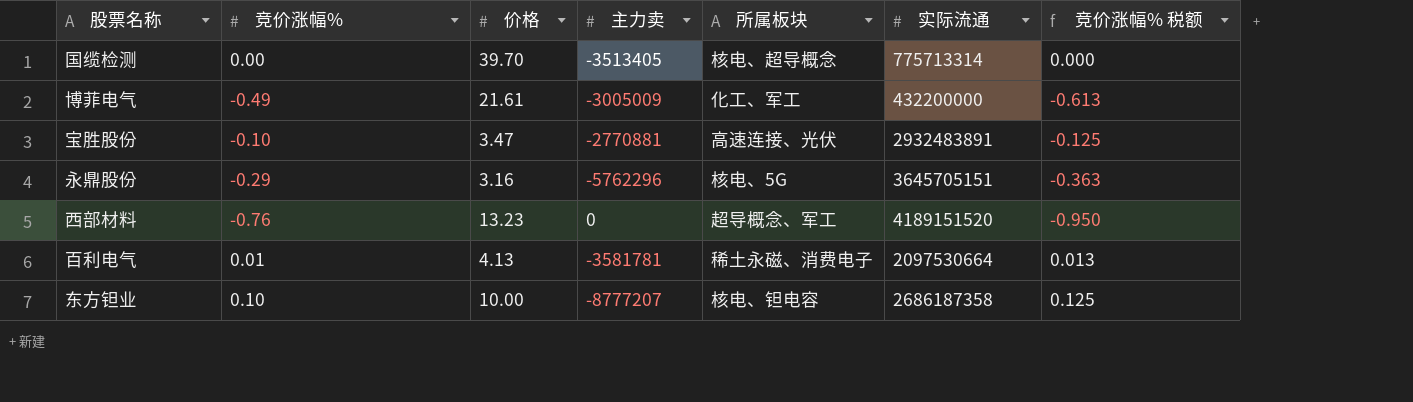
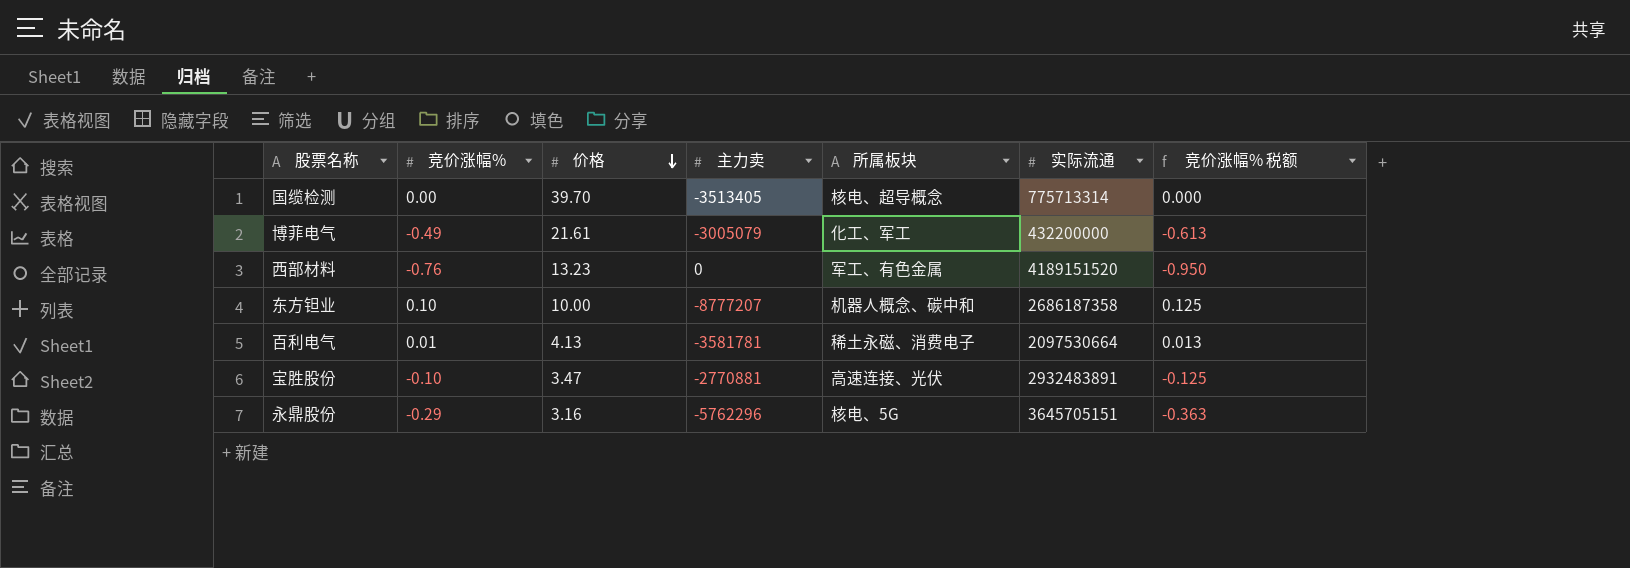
row order: none -> 价格 descending
博菲电气 | 主力卖: -3005009 -> -3005079
西部材料 | 所属板块: 超导概念、军工 -> 军工、有色金属
东方钽业 | 所属板块: 核电、钽电容 -> 机器人概念、碳中和

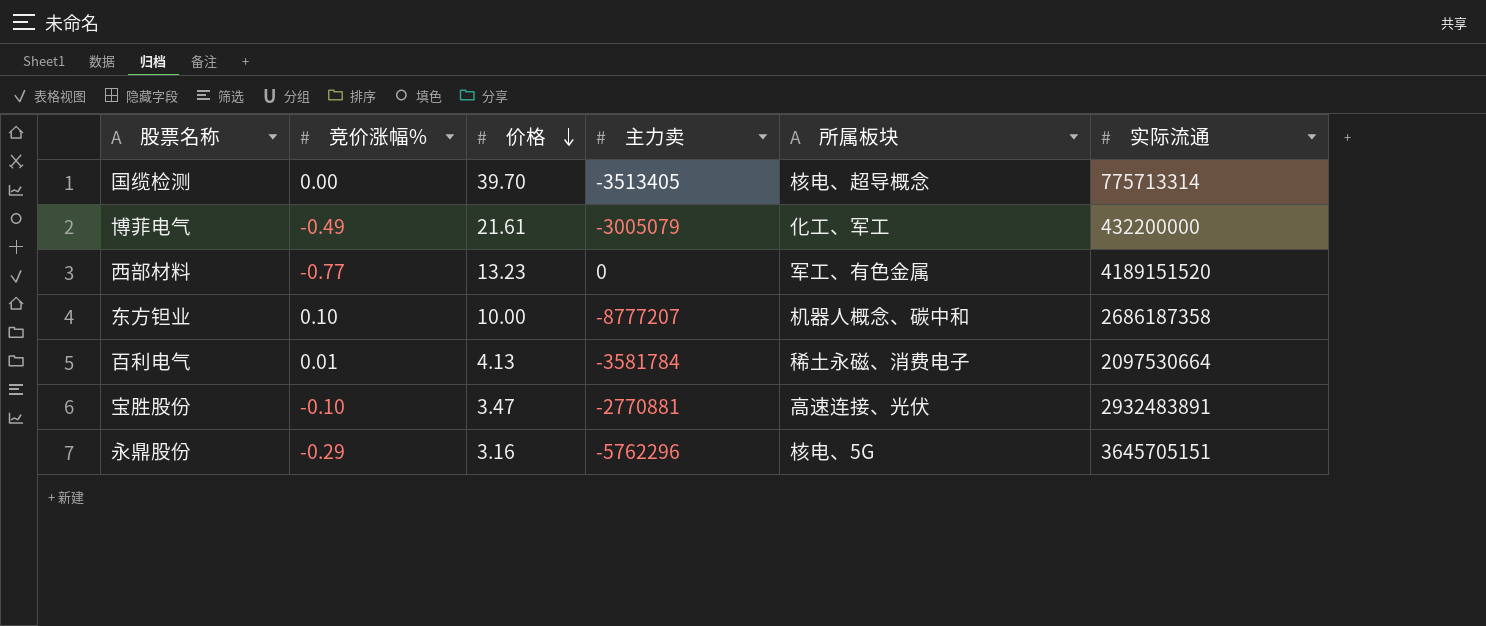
column 竞价涨幅% 税额 | formula: [竞价涨幅%] * 1.25 -> none
西部材料 | 竞价涨幅%: -0.76 -> -0.77
百利电气 | 主力卖: -3581781 -> -3581784

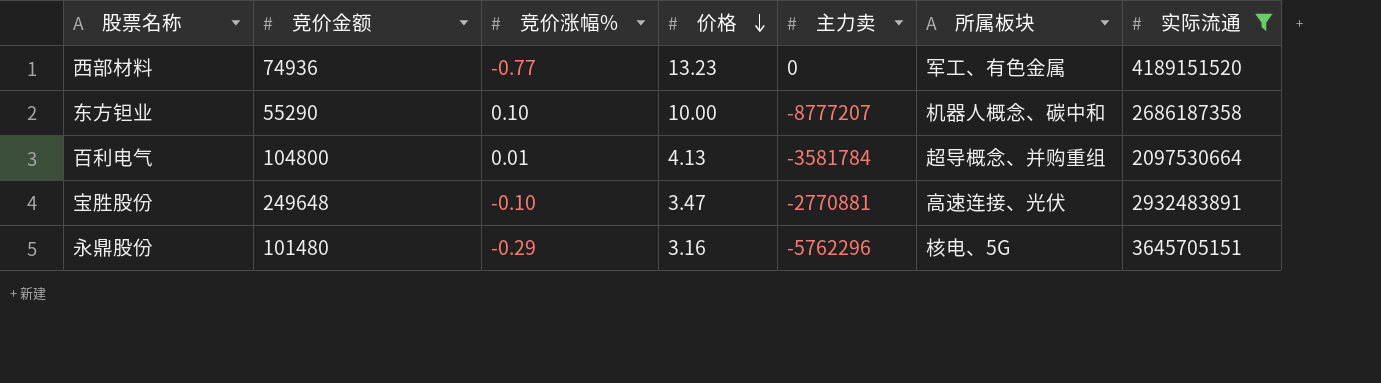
filter: none -> 实际流通 >= 2097530664
column 竞价金额 | position: none -> 2
百利电气 | 所属板块: 稀土永磁、消费电子 -> 超导概念、并购重组

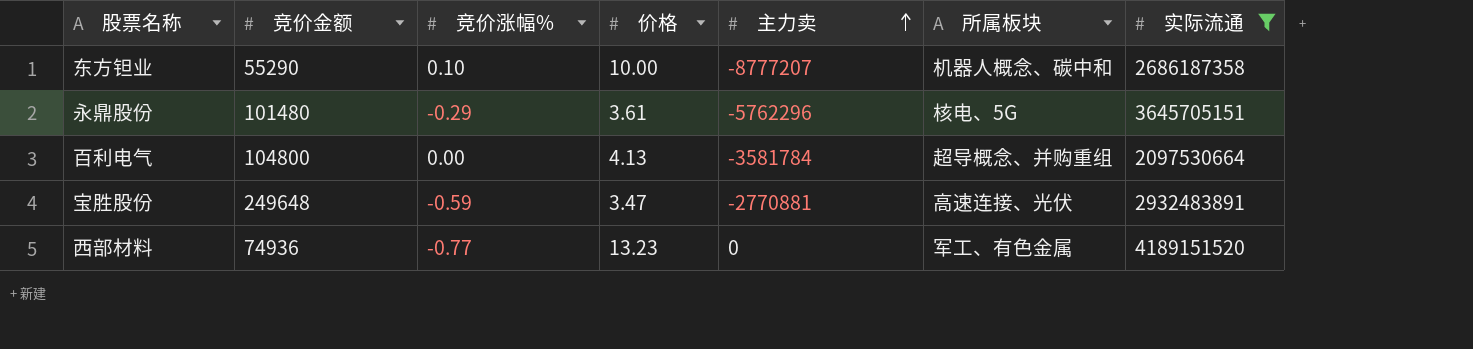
row order: 价格 descending -> 主力卖 ascending
永鼎股份 | 价格: 3.16 -> 3.61
百利电气 | 竞价涨幅%: 0.01 -> 0.00
宝胜股份 | 竞价涨幅%: -0.10 -> -0.59

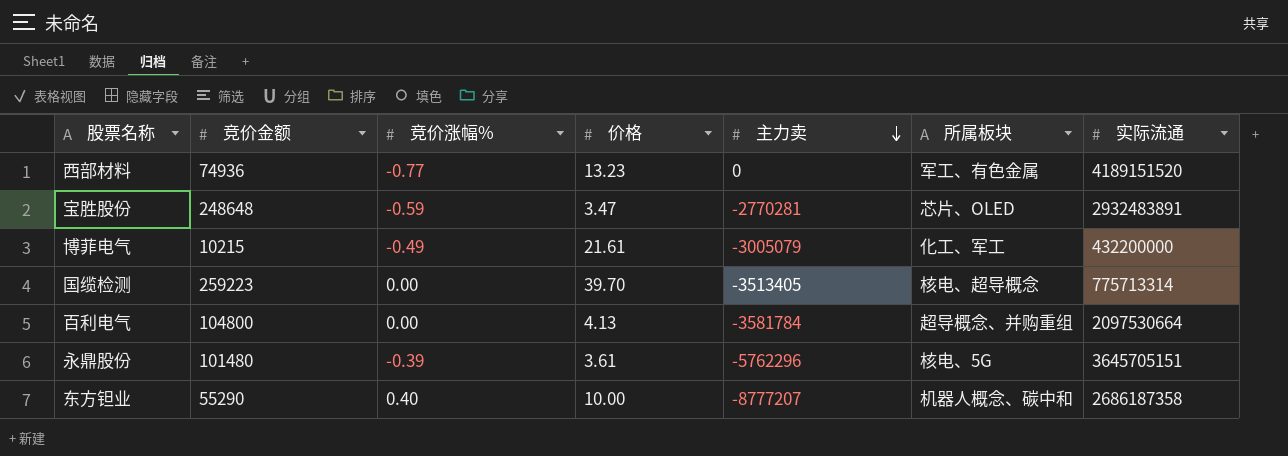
filter: 实际流通 >= 2097530664 -> none
row order: 主力卖 ascending -> 主力卖 descending
宝胜股份 | 竞价金额: 249648 -> 248648
宝胜股份 | 主力卖: -2770881 -> -2770281
宝胜股份 | 所属板块: 高速连接、光伏 -> 芯片、OLED
永鼎股份 | 竞价涨幅%: -0.29 -> -0.39
东方钽业 | 竞价涨幅%: 0.10 -> 0.40

